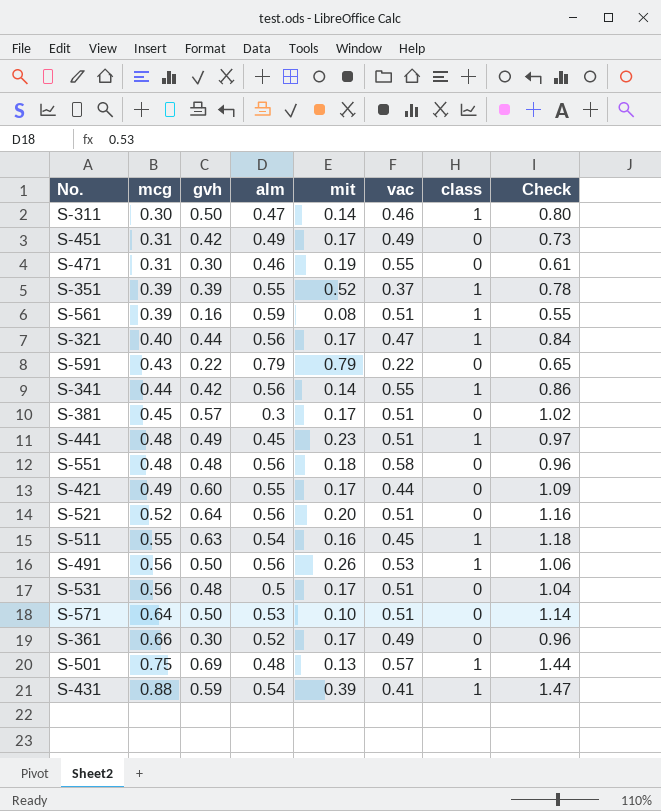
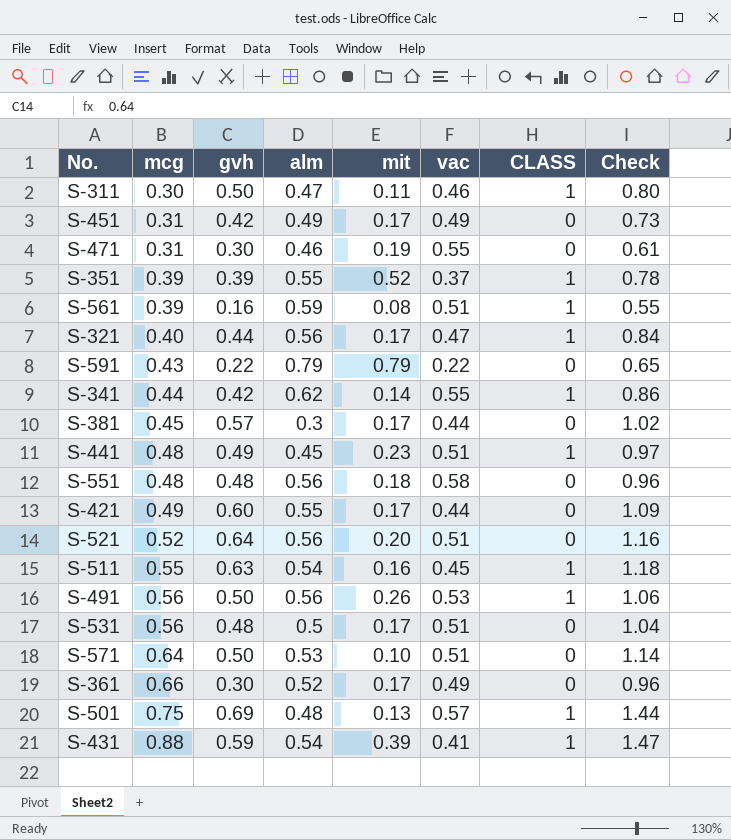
column name: class -> CLASS
S-311 | mit: 0.14 -> 0.11
S-341 | alm: 0.56 -> 0.62
S-381 | vac: 0.51 -> 0.44

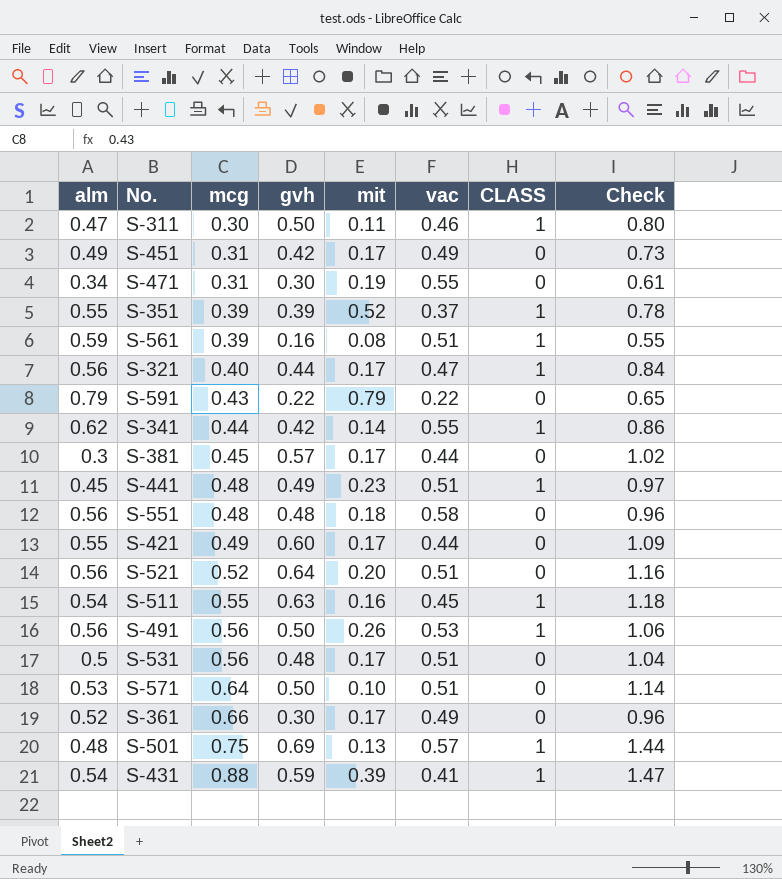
column alm | position: 4 -> 1
S-471 | alm: 0.46 -> 0.34

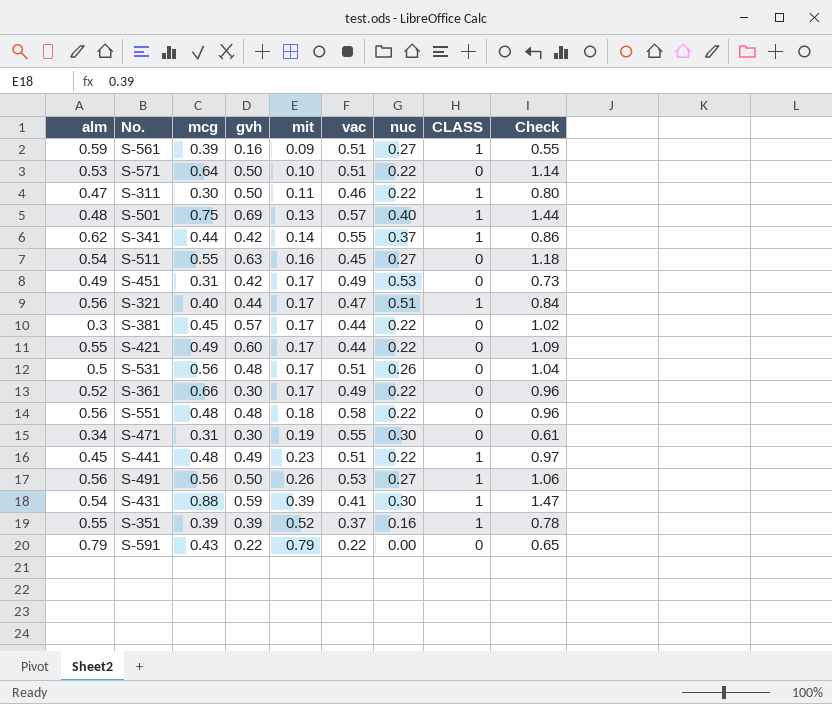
row order: mcg ascending -> mit ascending
column nuc | position: none -> 7
row S-521: 0.56 | 0.52 | 0.64 | 0.20 | 0.51 | 0 | 1.16 -> none
S-561 | mit: 0.08 -> 0.09
S-511 | CLASS: 1 -> 0

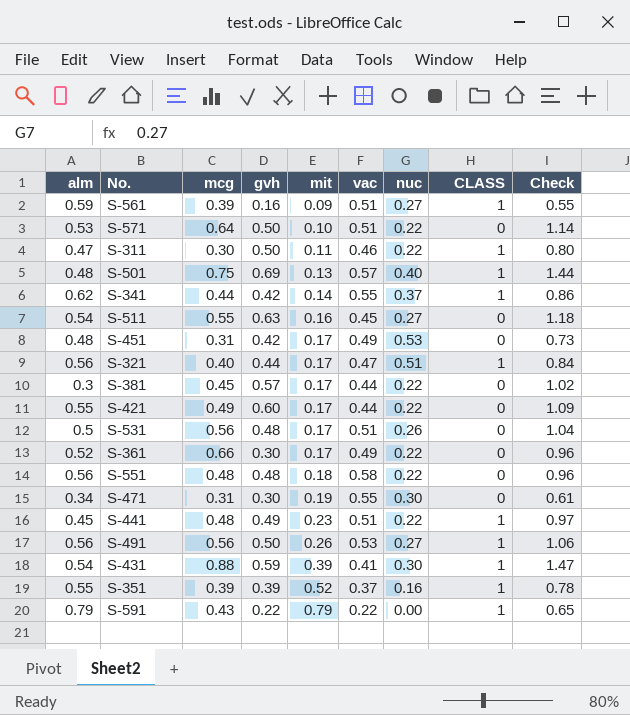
S-451 | alm: 0.49 -> 0.48
S-591 | CLASS: 0 -> 1

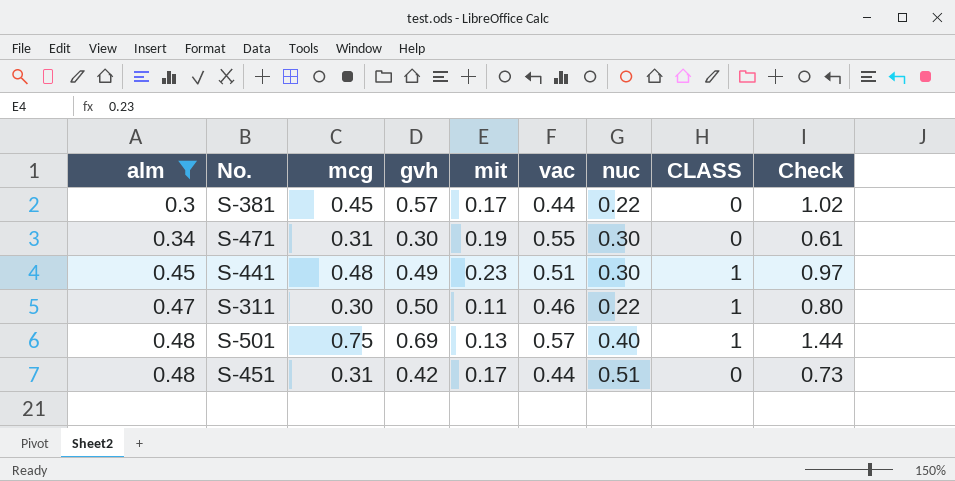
filter: none -> alm <= 0.48
row order: mit ascending -> alm ascending
S-441 | nuc: 0.22 -> 0.30
S-451 | vac: 0.49 -> 0.44
S-451 | nuc: 0.53 -> 0.51

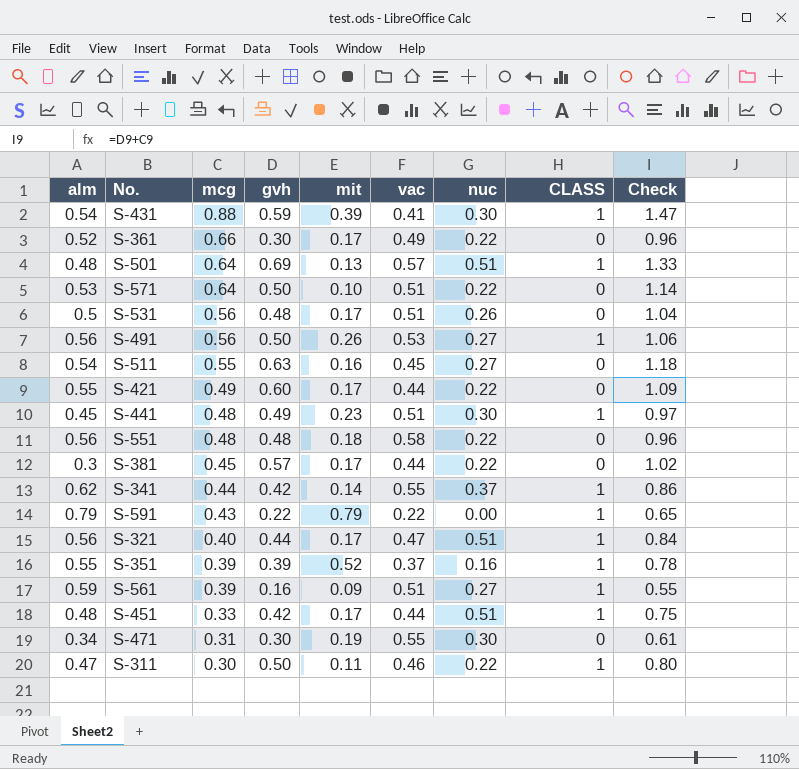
filter: alm <= 0.48 -> none
row order: alm ascending -> mcg descending
S-501 | mcg: 0.75 -> 0.64
S-501 | nuc: 0.40 -> 0.51
S-501 | Check: 1.44 -> 1.33
S-451 | mcg: 0.31 -> 0.33
S-451 | CLASS: 0 -> 1
S-451 | Check: 0.73 -> 0.75

